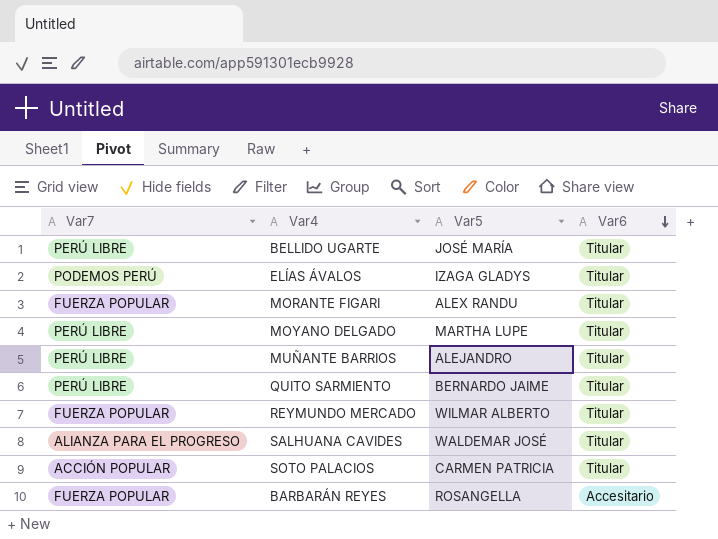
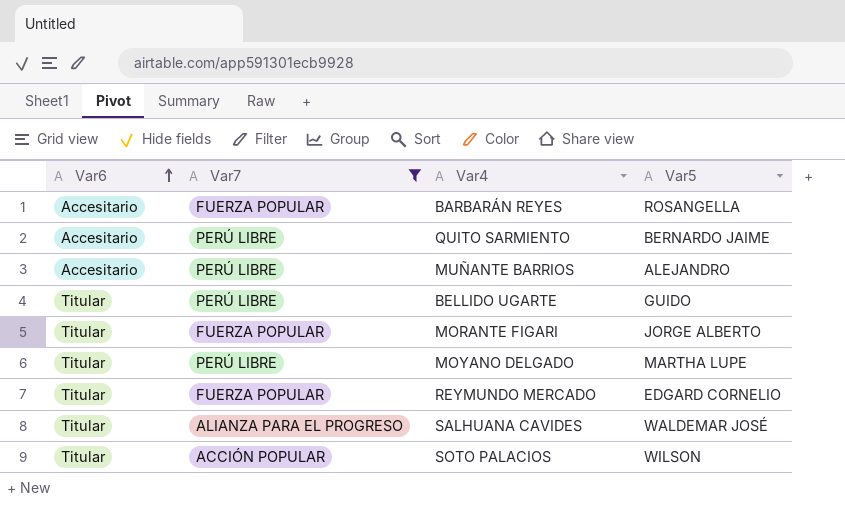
filter: none -> Var7 != PODEMOS PERÚ
row order: Var6 descending -> Var6 ascending
column Var6 | position: 4 -> 1
QUITO SARMIENTO | Var6: Titular -> Accesitario
MUÑANTE BARRIOS | Var6: Titular -> Accesitario
BELLIDO UGARTE | Var5: JOSÉ MARÍA -> GUIDO
MORANTE FIGARI | Var5: ALEX RANDU -> JORGE ALBERTO
REYMUNDO MERCADO | Var5: WILMAR ALBERTO -> EDGARD CORNELIO
SOTO PALACIOS | Var5: CARMEN PATRICIA -> WILSON

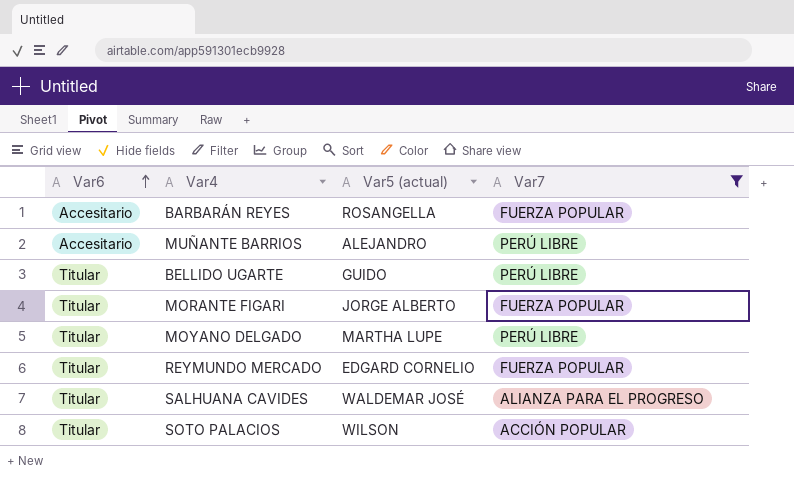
column name: Var5 -> Var5 (actual)
column Var7 | position: 2 -> 4
row QUITO SARMIENTO: Accesitario | PERÚ LIBRE | BERNARDO JAIME -> none

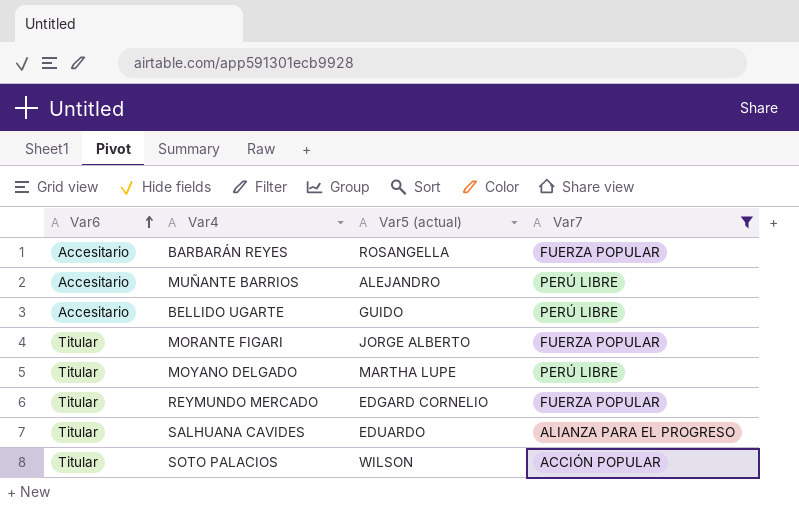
BELLIDO UGARTE | Var6: Titular -> Accesitario
SALHUANA CAVIDES | Var5 (actual): WALDEMAR JOSÉ -> EDUARDO

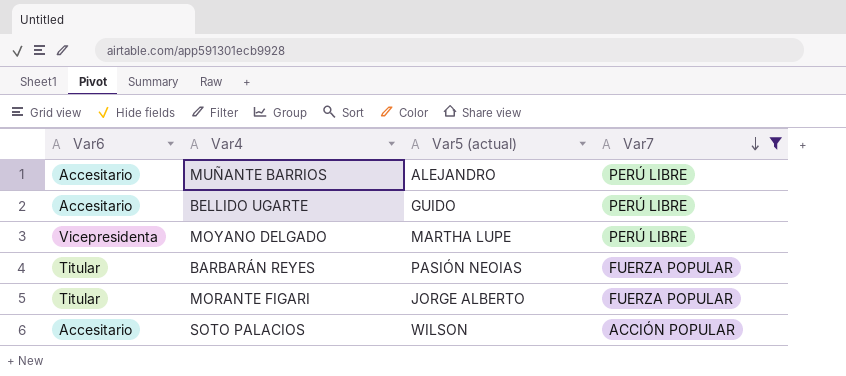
row order: Var6 ascending -> Var7 descending
row REYMUNDO MERCADO: Titular | EDGARD CORNELIO | FUERZA POPULAR -> none
row SALHUANA CAVIDES: Titular | EDUARDO | ALIANZA PARA EL PROGRESO -> none
MOYANO DELGADO | Var6: Titular -> Vicepresidenta
BARBARÁN REYES | Var6: Accesitario -> Titular
BARBARÁN REYES | Var5 (actual): ROSANGELLA -> PASIÓN NEOIAS
SOTO PALACIOS | Var6: Titular -> Accesitario

